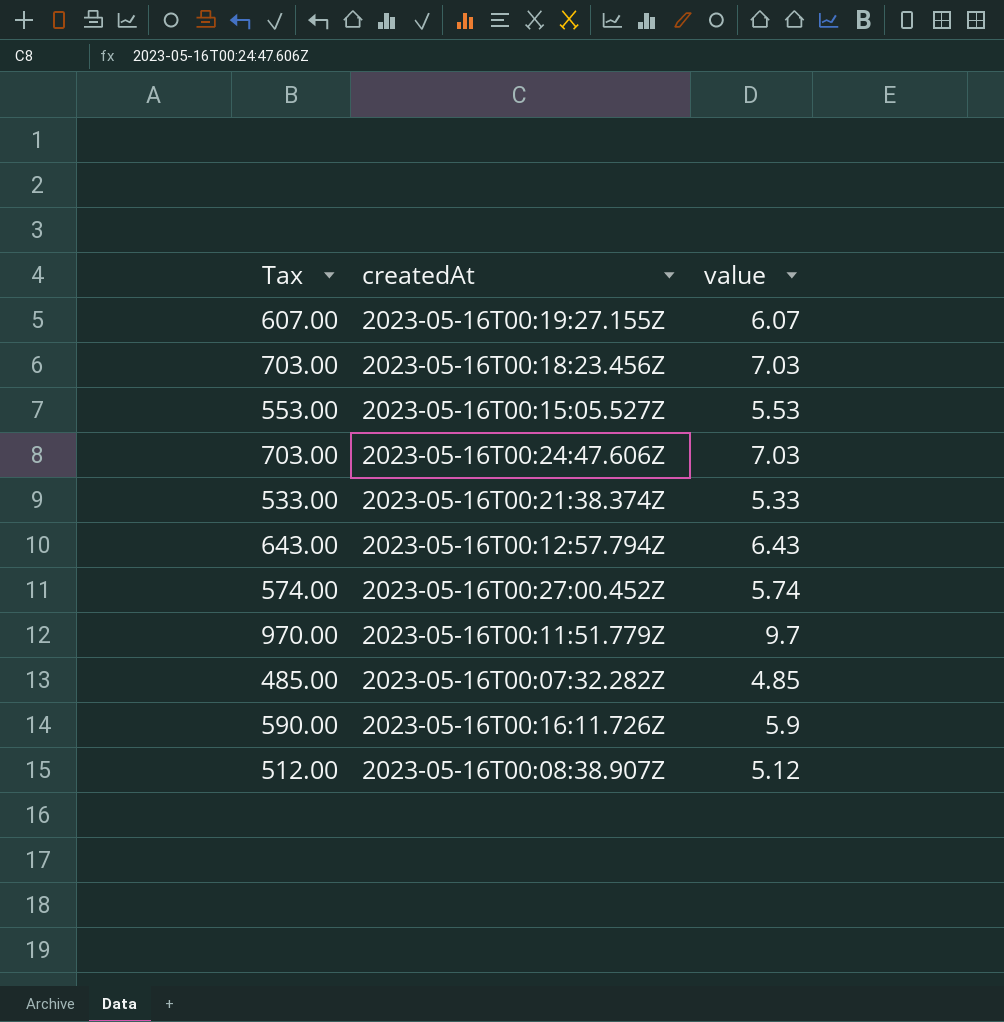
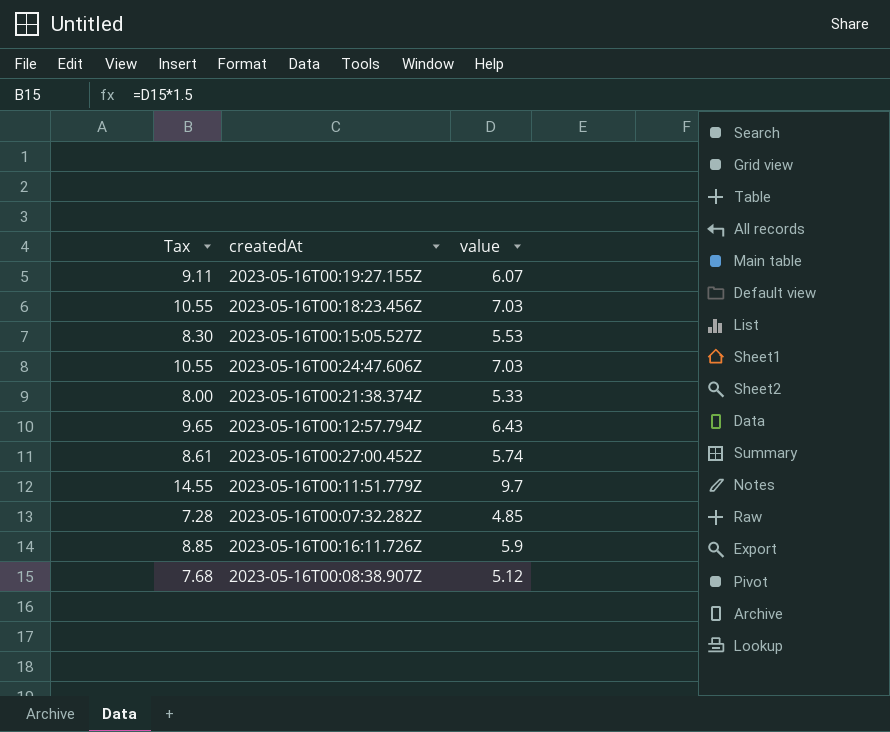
column Tax | formula: [value] * 100 -> [value] * 1.5

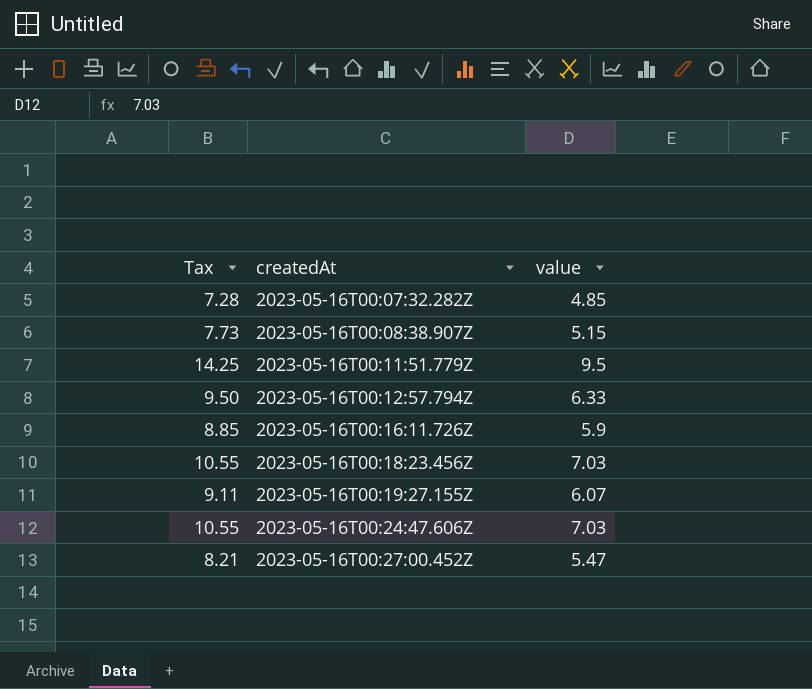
row order: none -> createdAt ascending
row 2023-05-16T00:15:05.527Z: 8.30 | 5.53 -> none
row 2023-05-16T00:21:38.374Z: 8.00 | 5.33 -> none
2023-05-16T00:08:38.907Z | Tax: 7.68 -> 7.73
2023-05-16T00:08:38.907Z | value: 5.12 -> 5.15
2023-05-16T00:11:51.779Z | Tax: 14.55 -> 14.25
2023-05-16T00:11:51.779Z | value: 9.7 -> 9.5
2023-05-16T00:12:57.794Z | Tax: 9.65 -> 9.50
2023-05-16T00:12:57.794Z | value: 6.43 -> 6.33
2023-05-16T00:27:00.452Z | Tax: 8.61 -> 8.21
2023-05-16T00:27:00.452Z | value: 5.74 -> 5.47

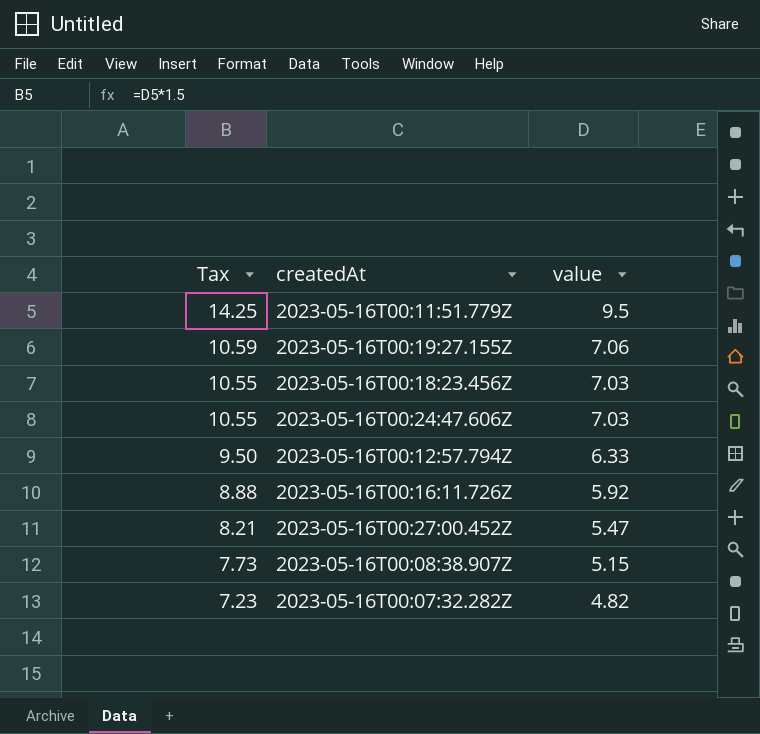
row order: createdAt ascending -> Tax descending
2023-05-16T00:19:27.155Z | Tax: 9.11 -> 10.59
2023-05-16T00:19:27.155Z | value: 6.07 -> 7.06
2023-05-16T00:16:11.726Z | Tax: 8.85 -> 8.88
2023-05-16T00:16:11.726Z | value: 5.9 -> 5.92
2023-05-16T00:07:32.282Z | Tax: 7.28 -> 7.23
2023-05-16T00:07:32.282Z | value: 4.85 -> 4.82

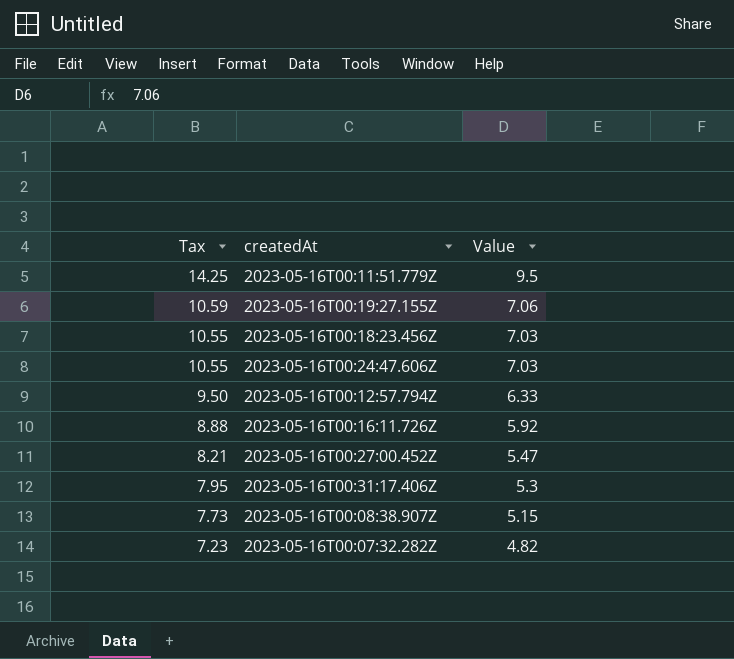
column name: value -> Value
row 2023-05-16T00:31:17.406Z: none -> 7.95 | 5.3

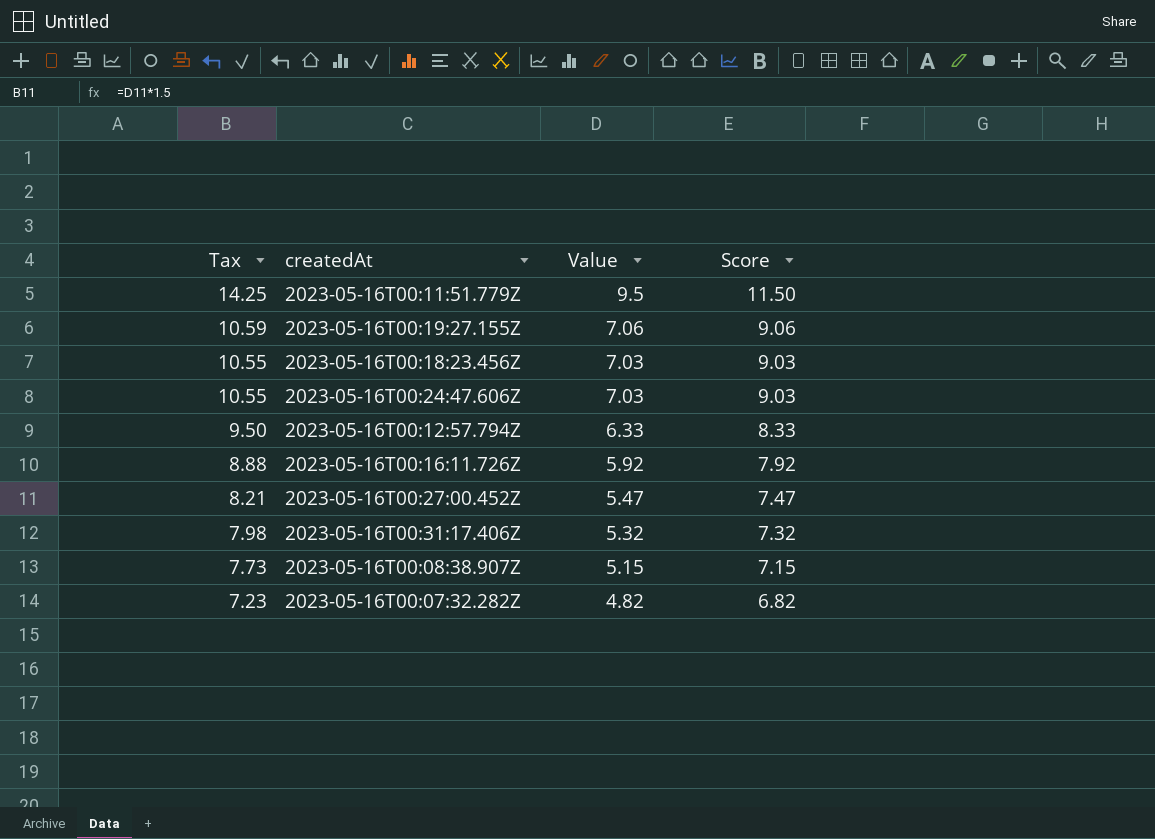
column Score | formula: none -> [Value] + 2
2023-05-16T00:31:17.406Z | Tax: 7.95 -> 7.98
2023-05-16T00:31:17.406Z | Value: 5.3 -> 5.32

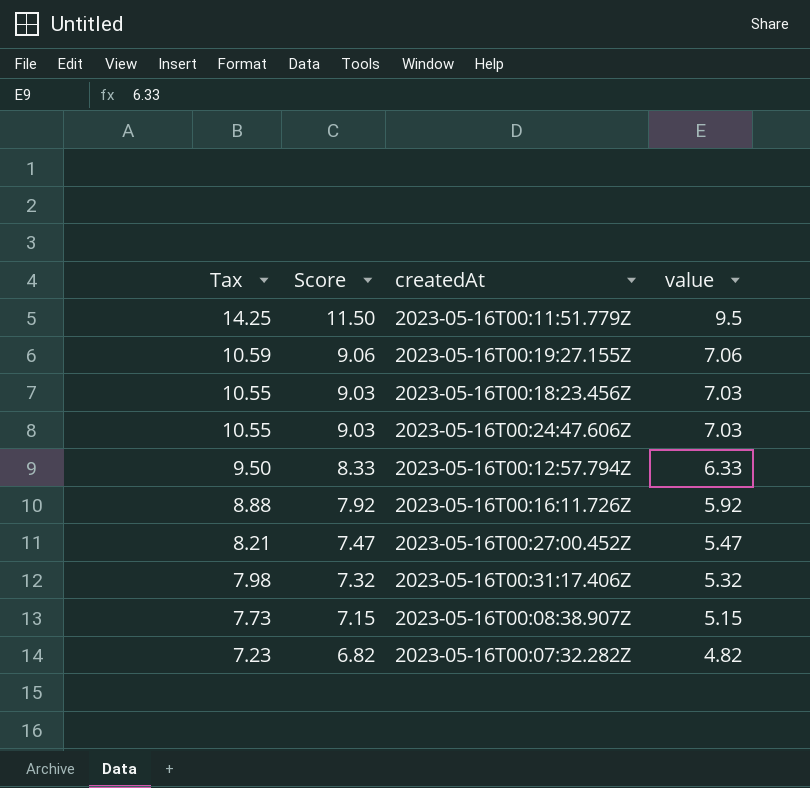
column Score | position: 4 -> 2
column name: Value -> value

